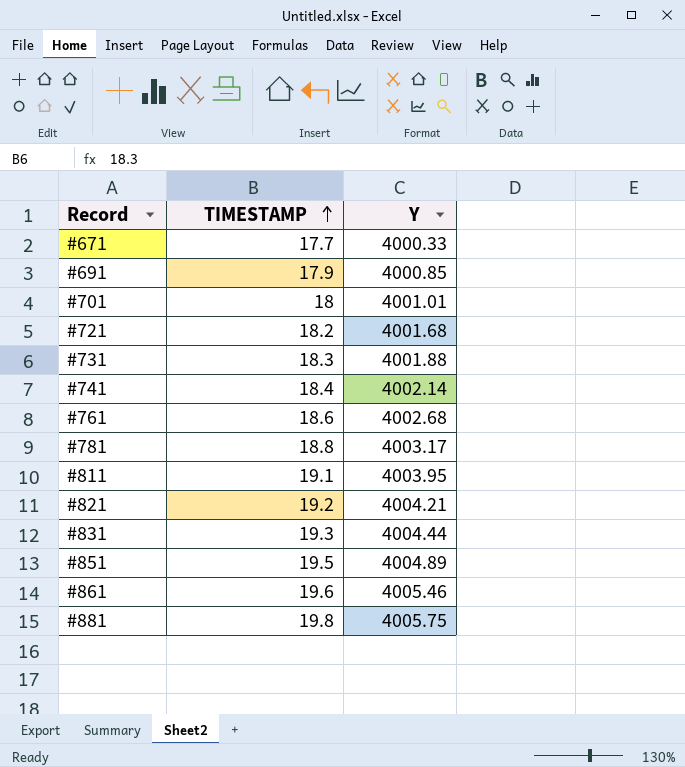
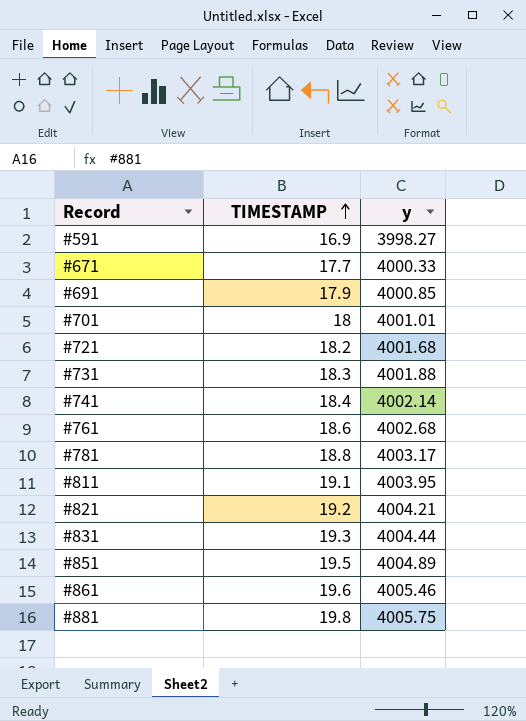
column name: Y -> y
row #591: none -> 16.9 | 3998.27

